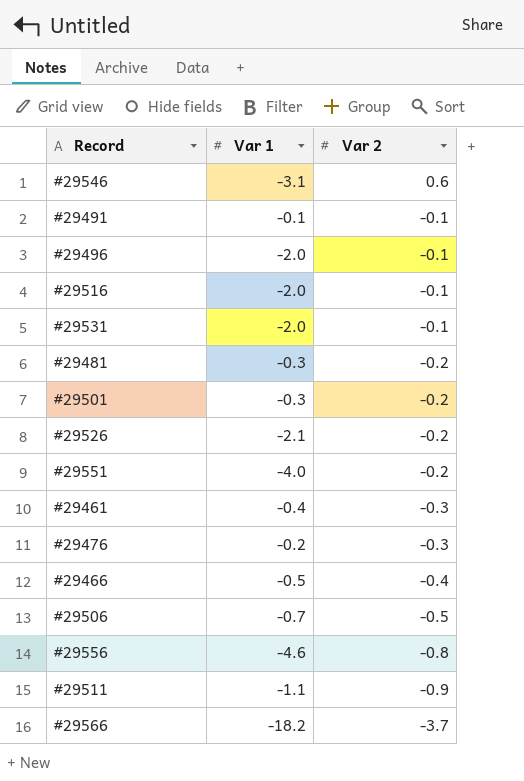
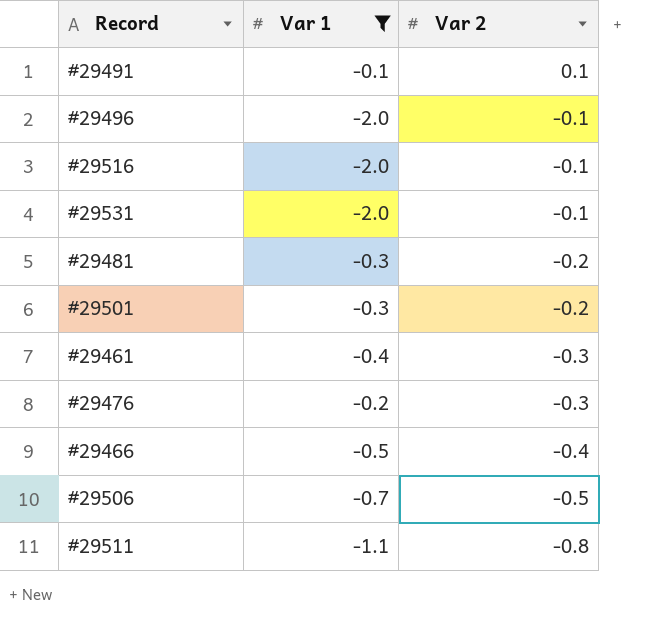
filter: none -> Var 1 >= -2.0
#29491 | Var 2: -0.1 -> 0.1
#29511 | Var 2: -0.9 -> -0.8

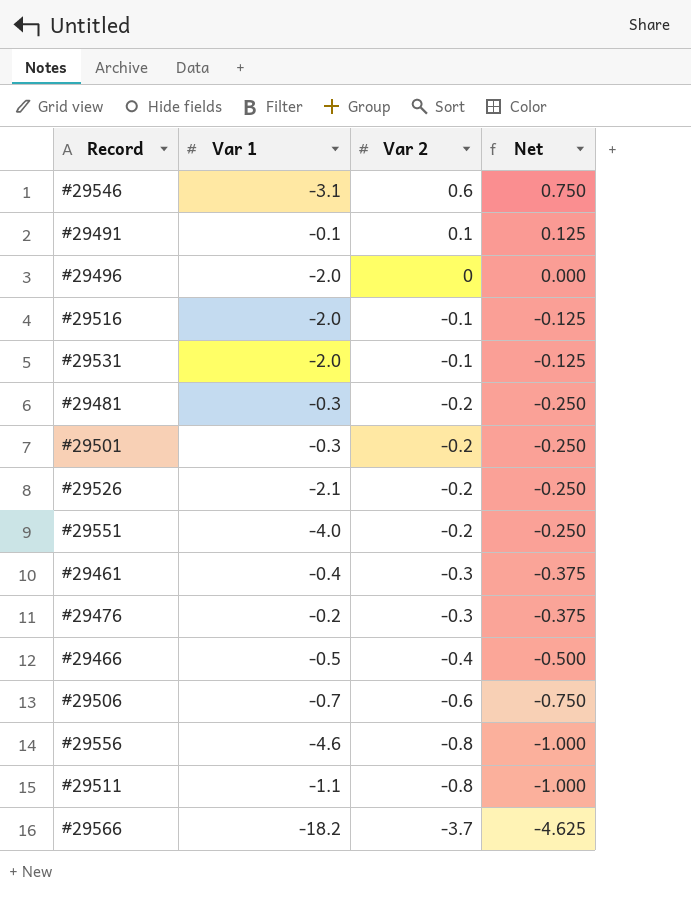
filter: Var 1 >= -2.0 -> none
column Net | formula: none -> [Var 2] * 1.25
#29496 | Var 2: -0.1 -> 0
#29506 | Var 2: -0.5 -> -0.6

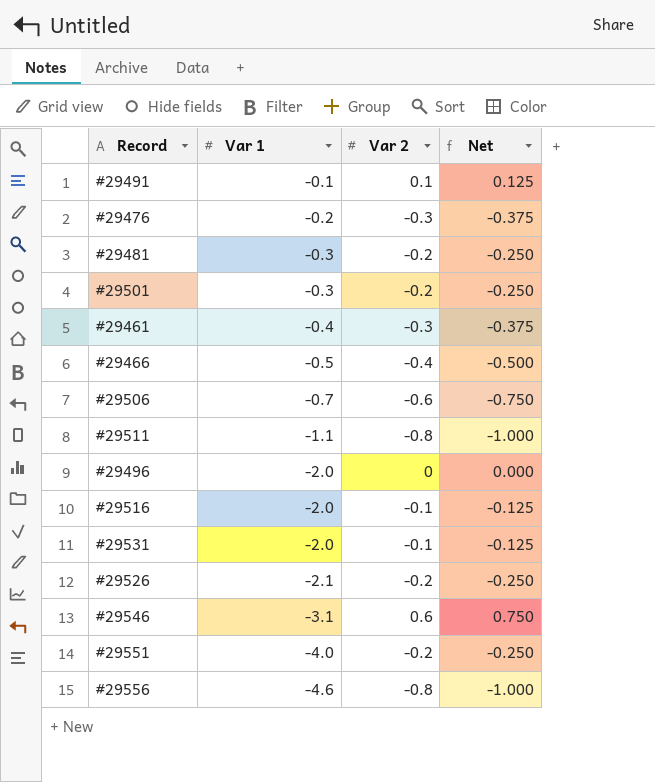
row order: Var 2 descending -> Var 1 descending
row #29566: -18.2 | -3.7 | -4.625 -> none

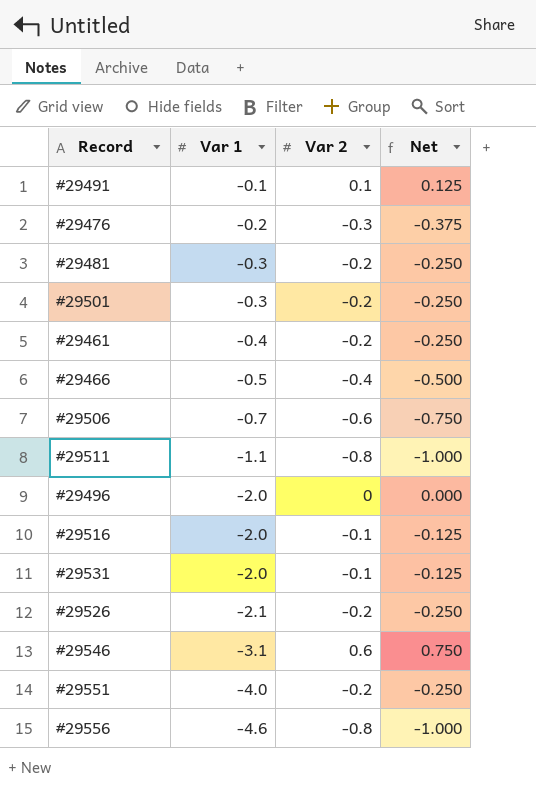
#29461 | Var 2: -0.3 -> -0.2
#29461 | Net: -0.375 -> -0.250

